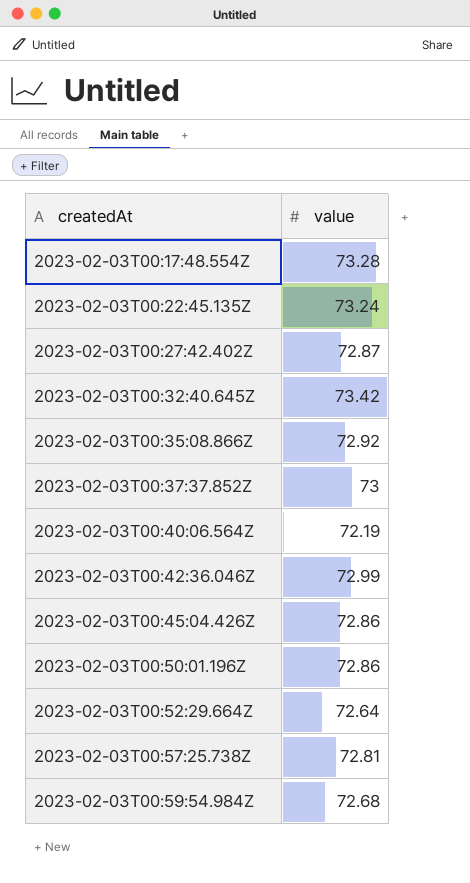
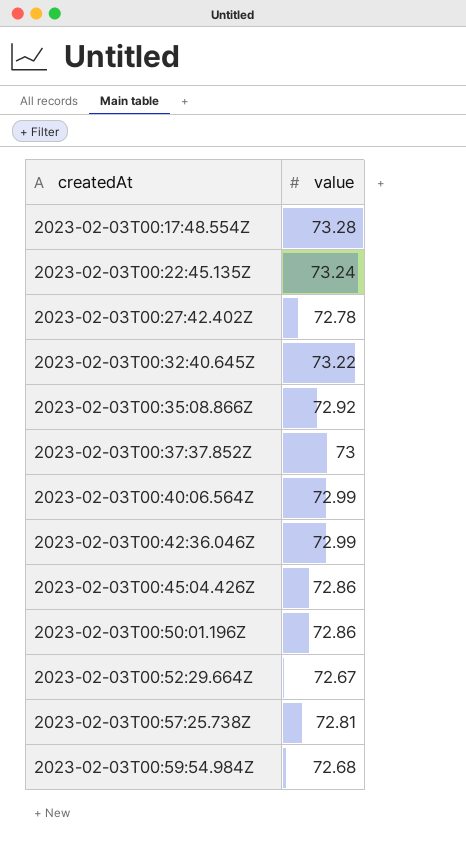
2023-02-03T00:27:42.402Z | value: 72.87 -> 72.78
2023-02-03T00:32:40.645Z | value: 73.42 -> 73.22
2023-02-03T00:40:06.564Z | value: 72.19 -> 72.99
2023-02-03T00:52:29.664Z | value: 72.64 -> 72.67

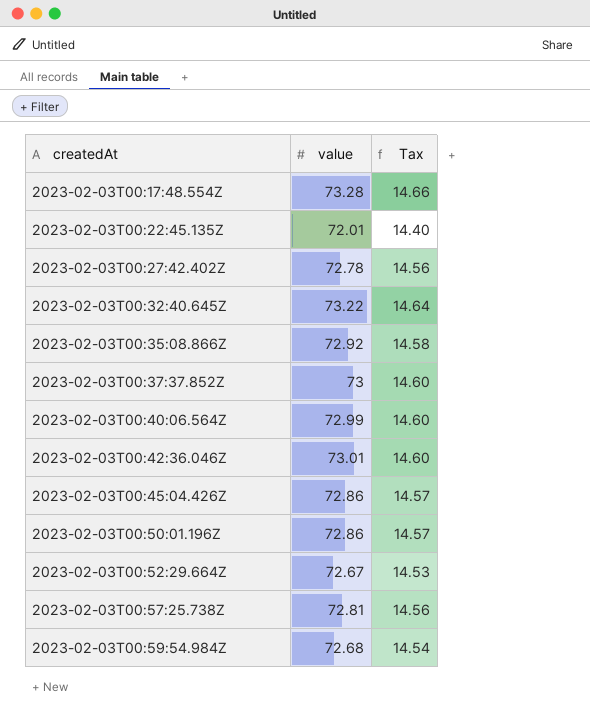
column Tax | formula: none -> [value] * 0.2
2023-02-03T00:22:45.135Z | value: 73.24 -> 72.01
2023-02-03T00:42:36.046Z | value: 72.99 -> 73.01

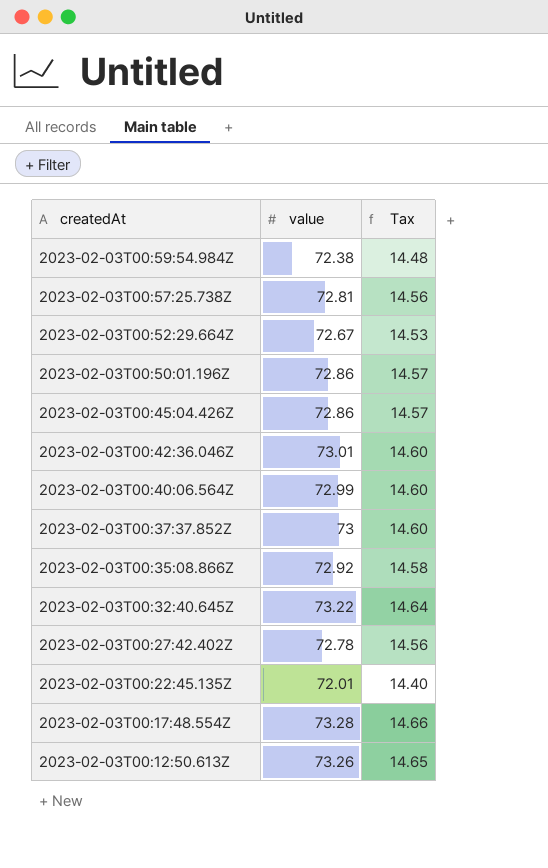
row order: createdAt ascending -> createdAt descending
2023-02-03T00:59:54.984Z | value: 72.68 -> 72.38
2023-02-03T00:59:54.984Z | Tax: 14.54 -> 14.48
row 2023-02-03T00:12:50.613Z: none -> 73.26 | 14.65

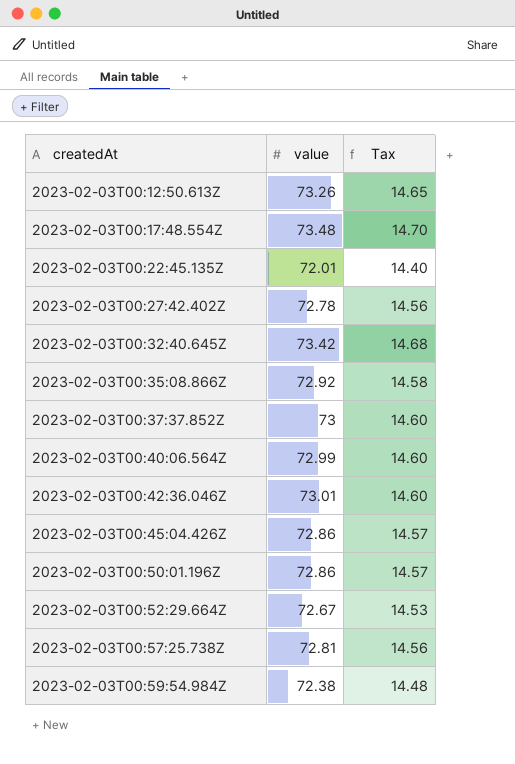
row order: createdAt descending -> createdAt ascending
2023-02-03T00:17:48.554Z | value: 73.28 -> 73.48
2023-02-03T00:17:48.554Z | Tax: 14.66 -> 14.70
2023-02-03T00:32:40.645Z | value: 73.22 -> 73.42
2023-02-03T00:32:40.645Z | Tax: 14.64 -> 14.68

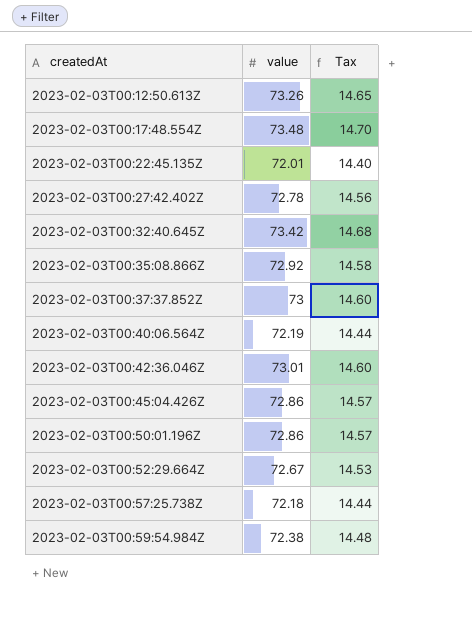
2023-02-03T00:40:06.564Z | value: 72.99 -> 72.19
2023-02-03T00:40:06.564Z | Tax: 14.60 -> 14.44
2023-02-03T00:57:25.738Z | value: 72.81 -> 72.18
2023-02-03T00:57:25.738Z | Tax: 14.56 -> 14.44

